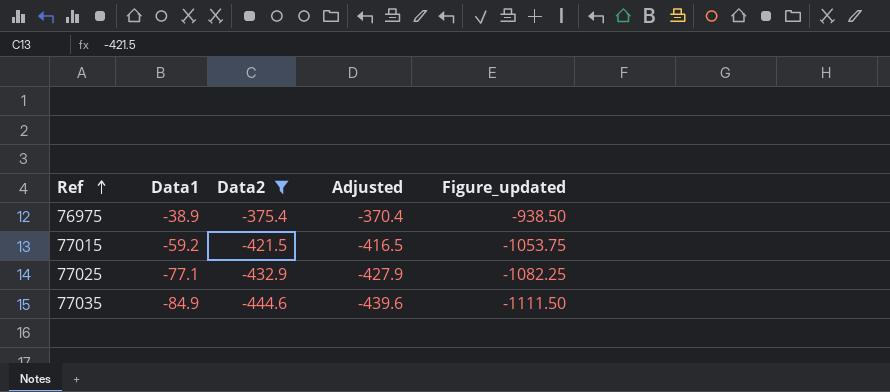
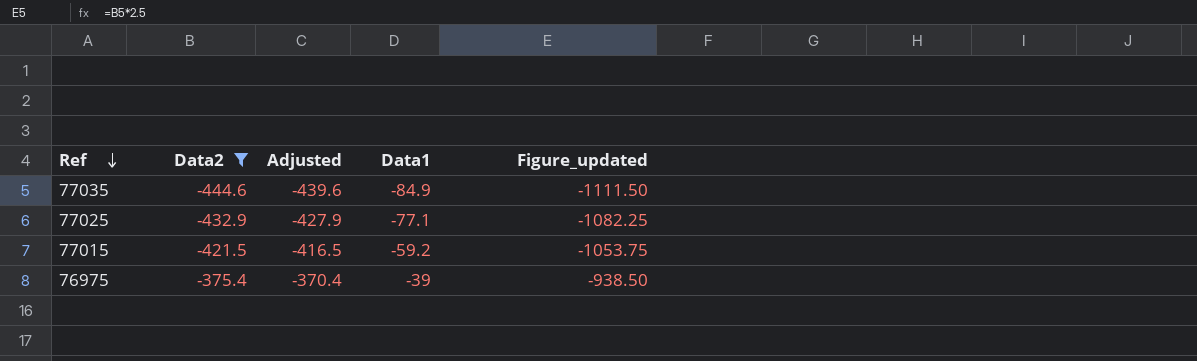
row order: Ref ascending -> Ref descending
column Data1 | position: 2 -> 4
76975 | Data1: -38.9 -> -39

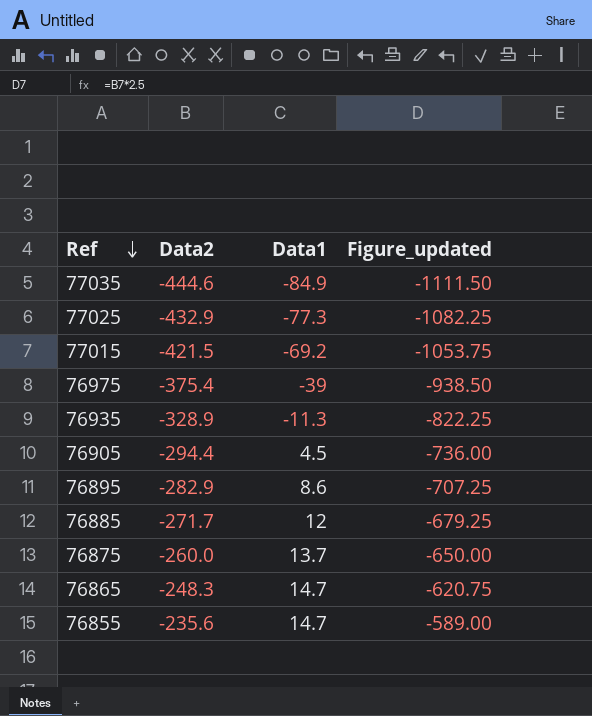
filter: Data2 <= -375.4 -> none
column Adjusted | formula: [Data2] + 5 -> none
77025 | Data1: -77.1 -> -77.3
77015 | Data1: -59.2 -> -69.2

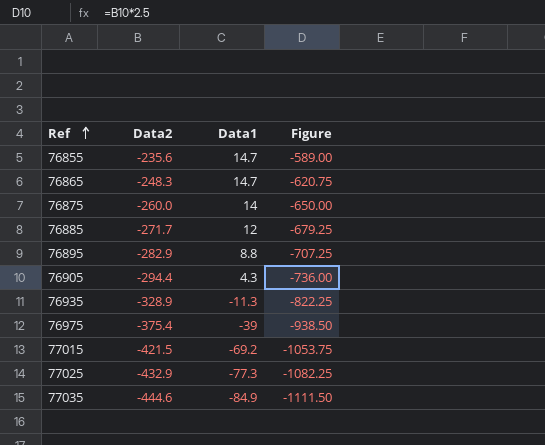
row order: Ref descending -> Ref ascending
column name: Figure_updated -> Figure
76875 | Data1: 13.7 -> 14
76895 | Data1: 8.6 -> 8.8
76905 | Data1: 4.5 -> 4.3

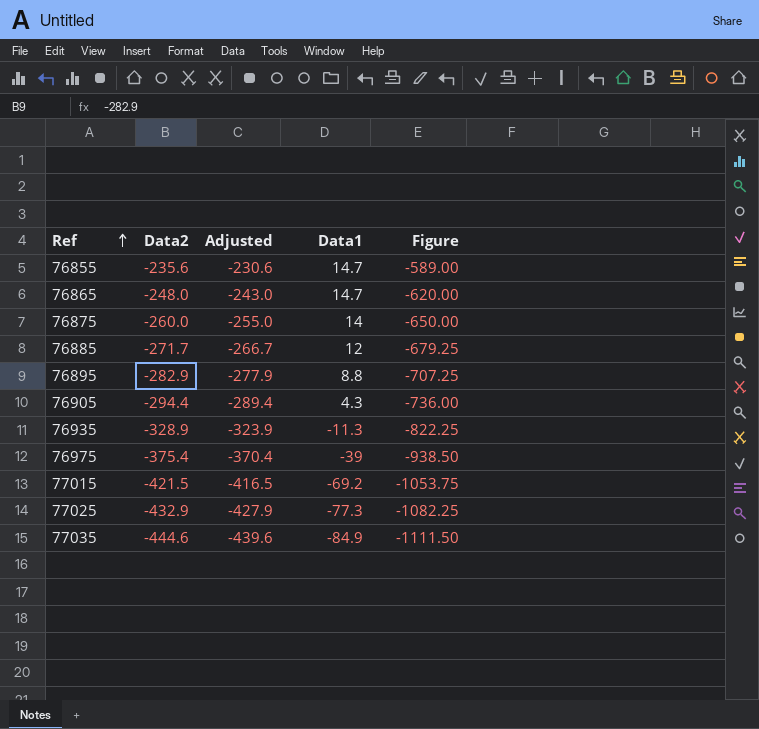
column Adjusted | formula: none -> [Data2] + 5
76865 | Data2: -248.3 -> -248.0
76865 | Figure: -620.75 -> -620.00

